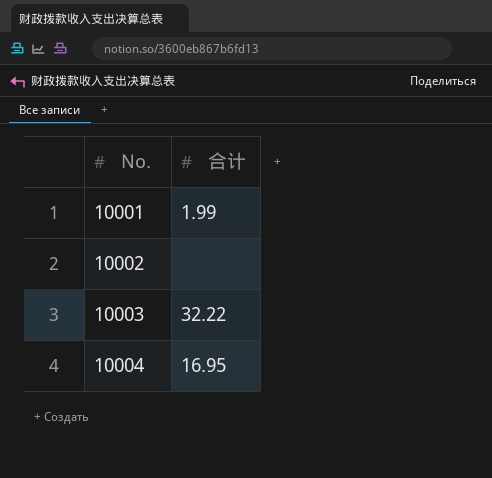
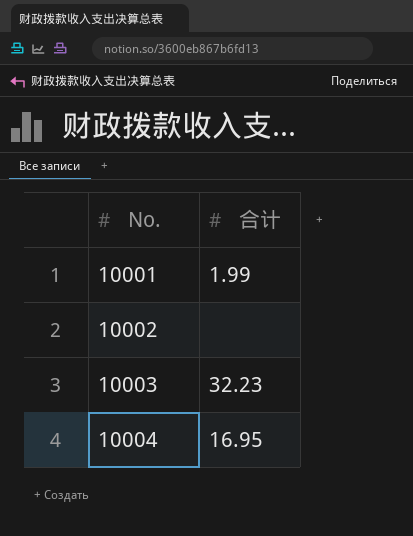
10003 | 合计: 32.22 -> 32.23

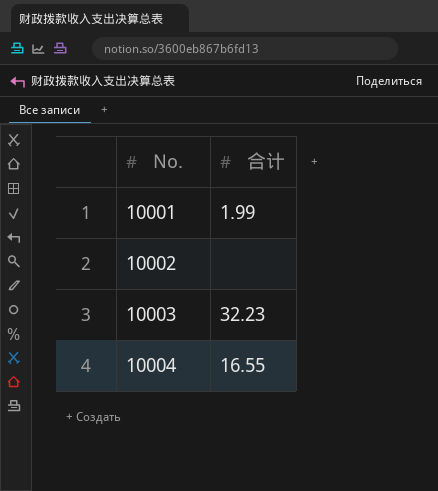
10004 | 合计: 16.95 -> 16.55

